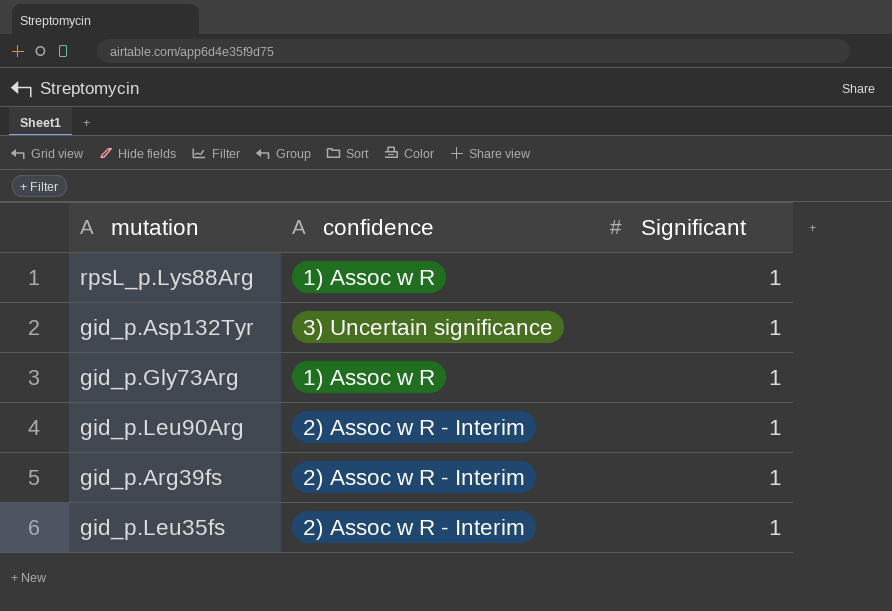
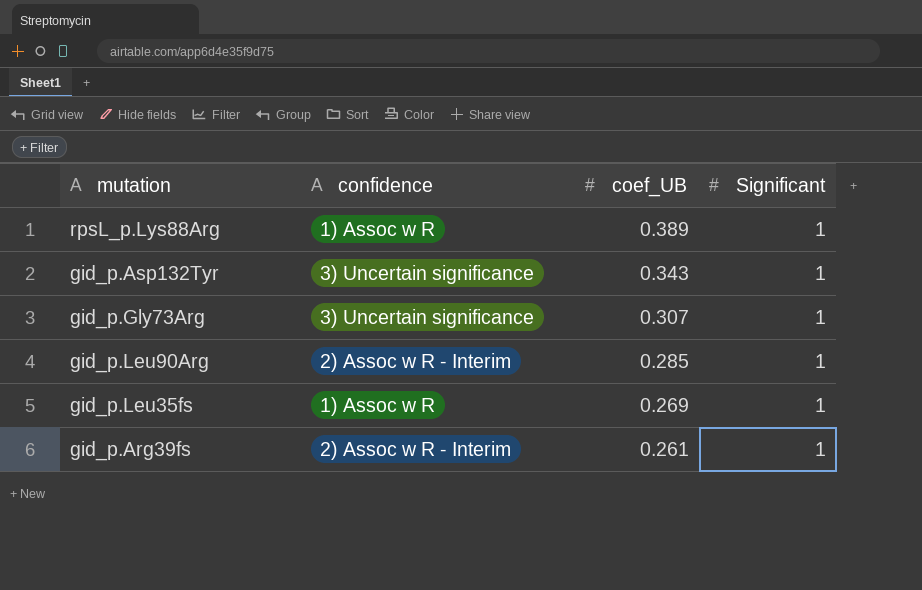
row order: none -> coef_UB descending
column coef_UB | position: none -> 3
gid_p.Gly73Arg | confidence: 1) Assoc w R -> 3) Uncertain significance
gid_p.Leu35fs | confidence: 2) Assoc w R - Interim -> 1) Assoc w R

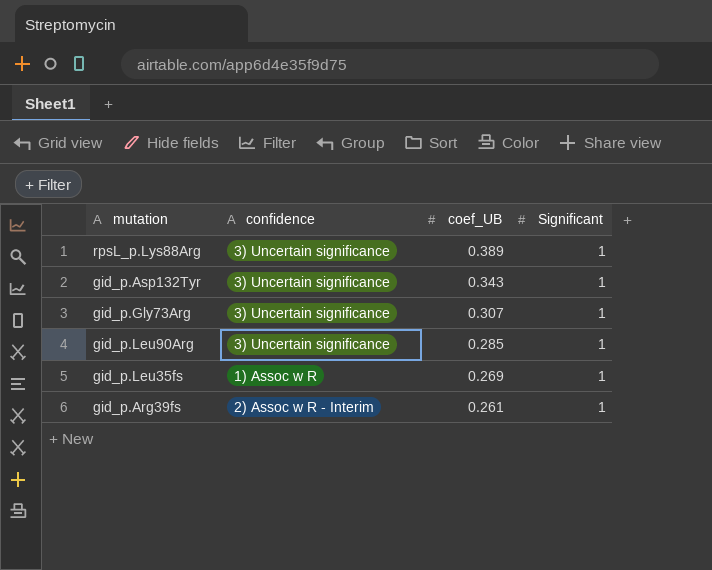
rpsL_p.Lys88Arg | confidence: 1) Assoc w R -> 3) Uncertain significance
gid_p.Leu90Arg | confidence: 2) Assoc w R - Interim -> 3) Uncertain significance

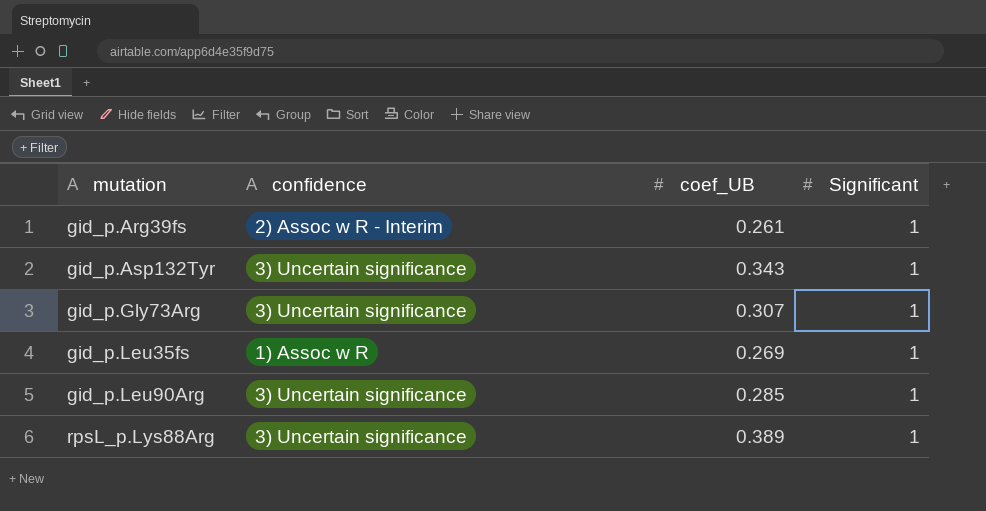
row order: coef_UB descending -> mutation ascending

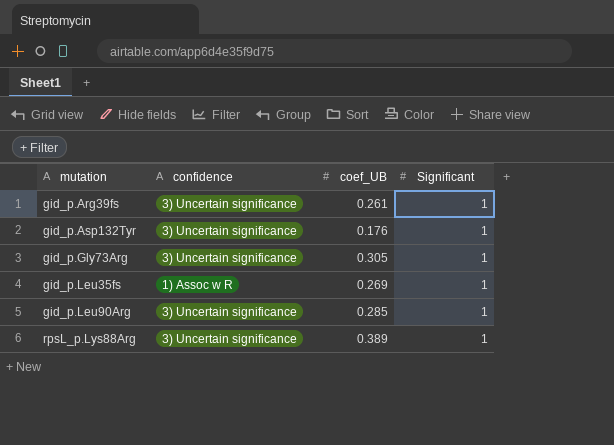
gid_p.Arg39fs | confidence: 2) Assoc w R - Interim -> 3) Uncertain significance
gid_p.Asp132Tyr | coef_UB: 0.343 -> 0.176
gid_p.Gly73Arg | coef_UB: 0.307 -> 0.305

